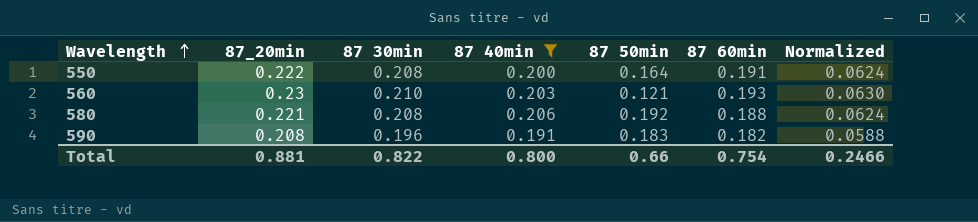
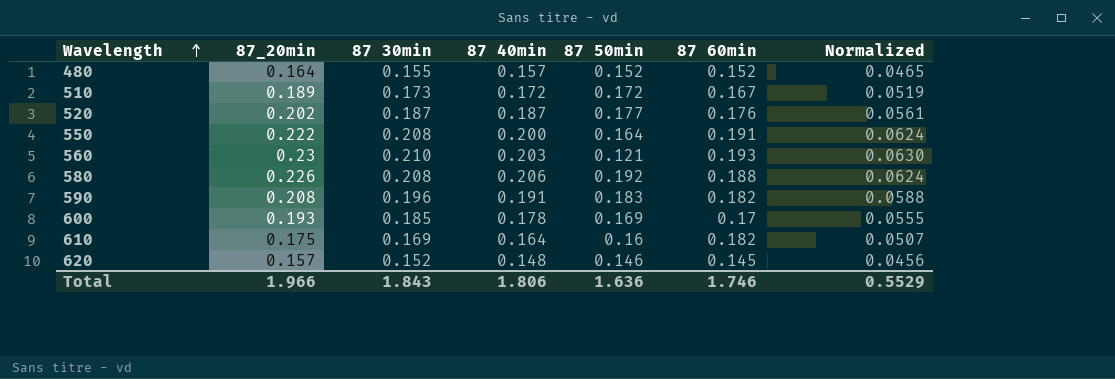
filter: 87 40min >= 0.191 -> none
580 | 87_20min: 0.221 -> 0.226
Total | 87_20min: 0.881 -> 1.966
Total | 87 30min: 0.822 -> 1.843
Total | 87 40min: 0.800 -> 1.806
Total | 87 50min: 0.66 -> 1.636
Total | 87 60min: 0.754 -> 1.746
Total | Normalized: 0.2466 -> 0.5529

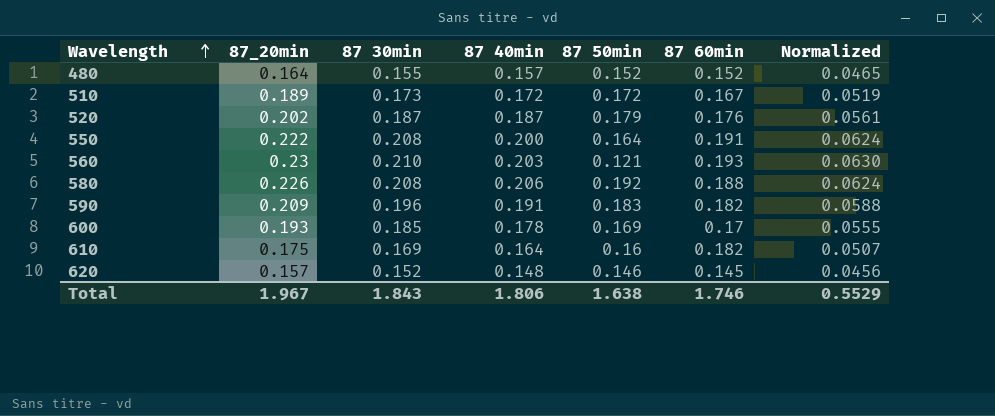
520 | 87 50min: 0.177 -> 0.179
590 | 87_20min: 0.208 -> 0.209
Total | 87_20min: 1.966 -> 1.967
Total | 87 50min: 1.636 -> 1.638

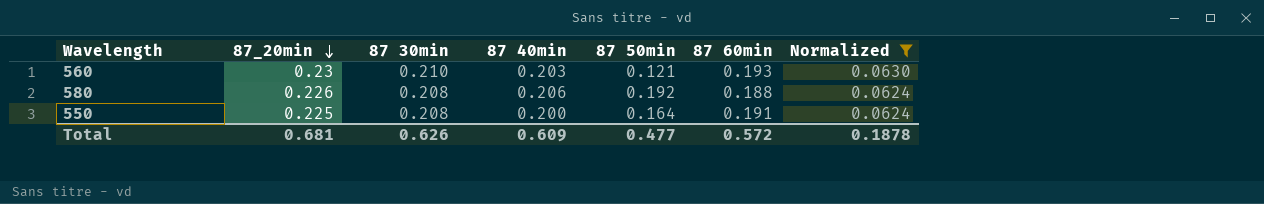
filter: none -> Normalized >= 0.0624
row order: Wavelength ascending -> 87_20min descending
550 | 87_20min: 0.222 -> 0.225
Total | 87_20min: 1.967 -> 0.681
Total | 87 30min: 1.843 -> 0.626
Total | 87 40min: 1.806 -> 0.609
Total | 87 50min: 1.638 -> 0.477
Total | 87 60min: 1.746 -> 0.572
Total | Normalized: 0.5529 -> 0.1878

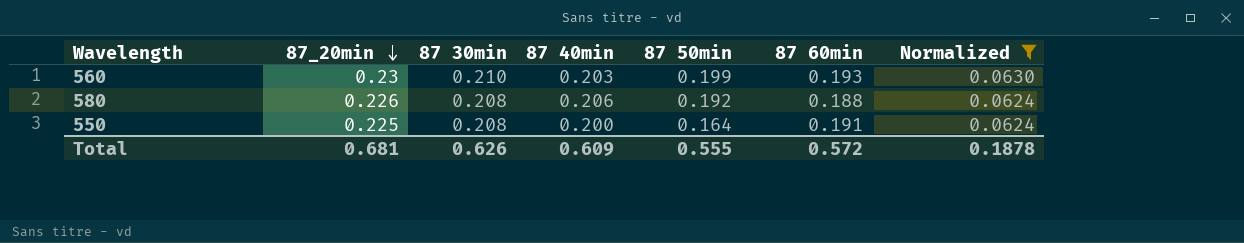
560 | 87 50min: 0.121 -> 0.199
Total | 87 50min: 0.477 -> 0.555

